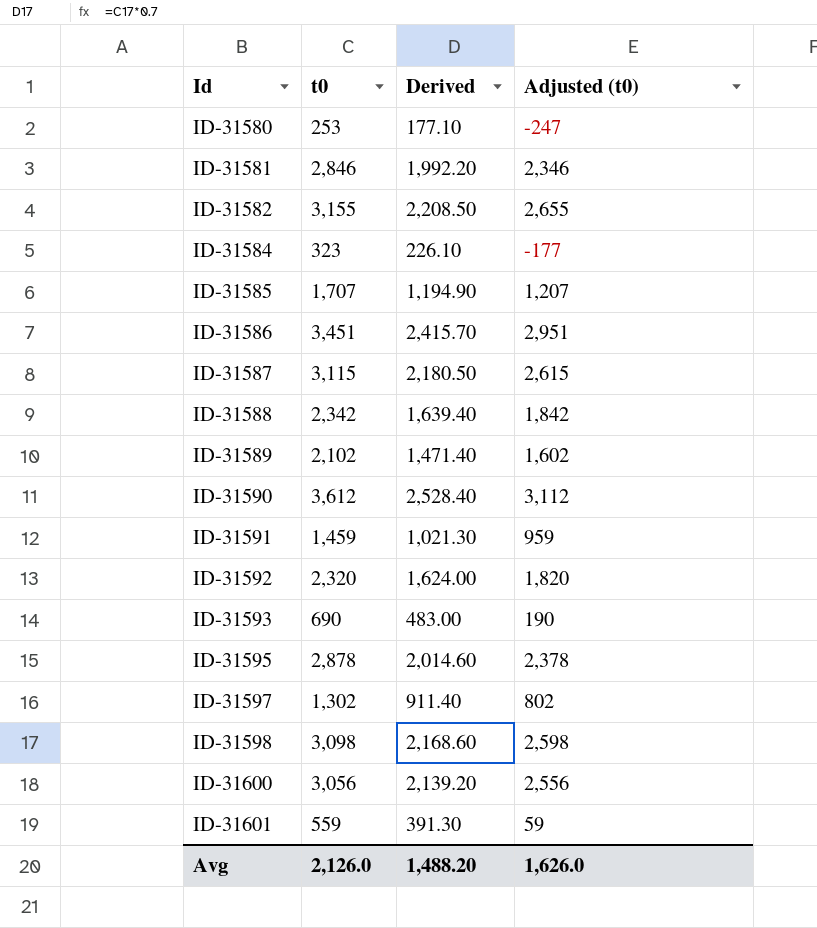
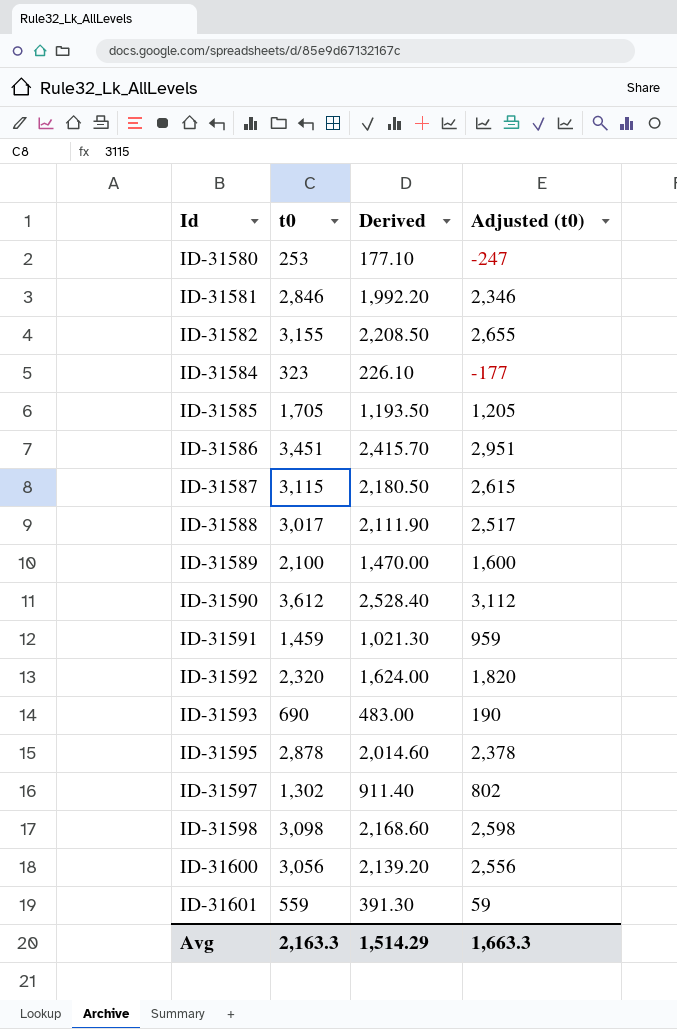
ID-31585 | t0: 1,707 -> 1,705
ID-31585 | Derived: 1,194.90 -> 1,193.50
ID-31585 | Adjusted (t0): 1,207 -> 1,205
ID-31588 | t0: 2,342 -> 3,017
ID-31588 | Derived: 1,639.40 -> 2,111.90
ID-31588 | Adjusted (t0): 1,842 -> 2,517
ID-31589 | t0: 2,102 -> 2,100
ID-31589 | Derived: 1,471.40 -> 1,470.00
ID-31589 | Adjusted (t0): 1,602 -> 1,600
Avg | t0: 2,126.0 -> 2,163.3
Avg | Derived: 1,488.20 -> 1,514.29
Avg | Adjusted (t0): 1,626.0 -> 1,663.3

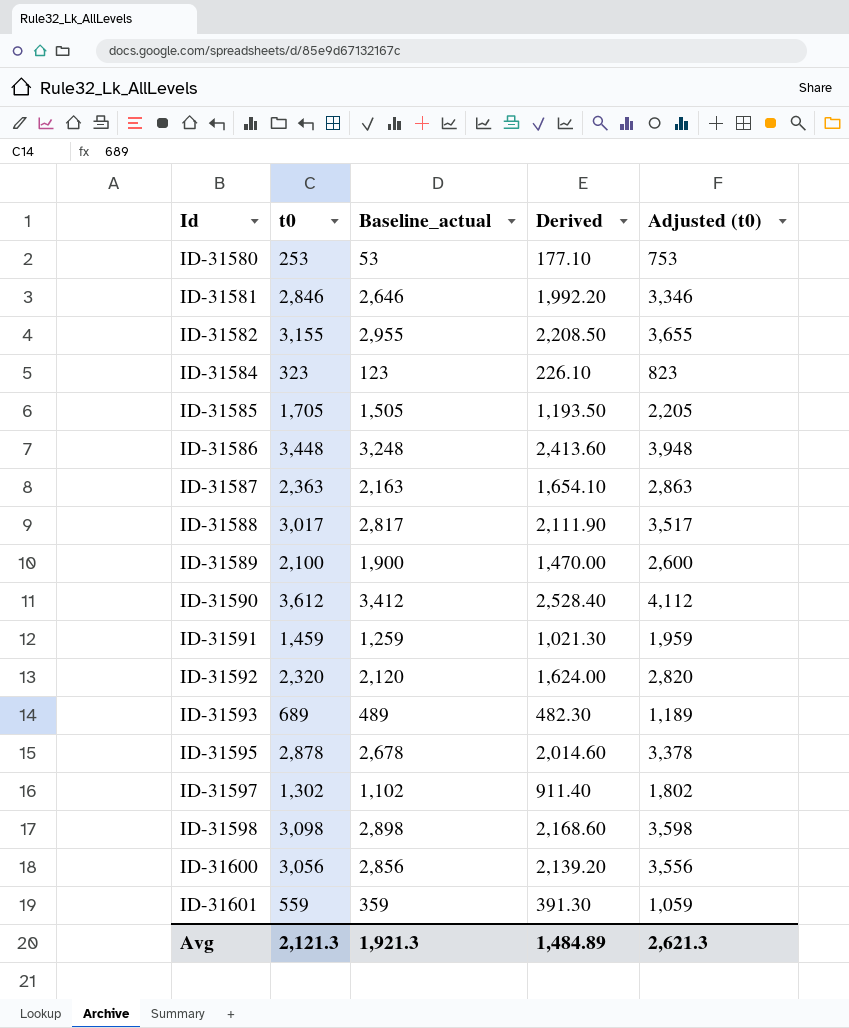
column Baseline_actual | formula: none -> [t0] - 200
column Adjusted (t0) | formula: [t0] - 500 -> [t0] + 500
ID-31586 | t0: 3,451 -> 3,448
ID-31586 | Derived: 2,415.70 -> 2,413.60
ID-31587 | t0: 3,115 -> 2,363
ID-31587 | Derived: 2,180.50 -> 1,654.10
ID-31593 | t0: 690 -> 689
ID-31593 | Derived: 483.00 -> 482.30
Avg | t0: 2,163.3 -> 2,121.3
Avg | Derived: 1,514.29 -> 1,484.89
Avg | Adjusted (t0): 1,663.3 -> 2,621.3

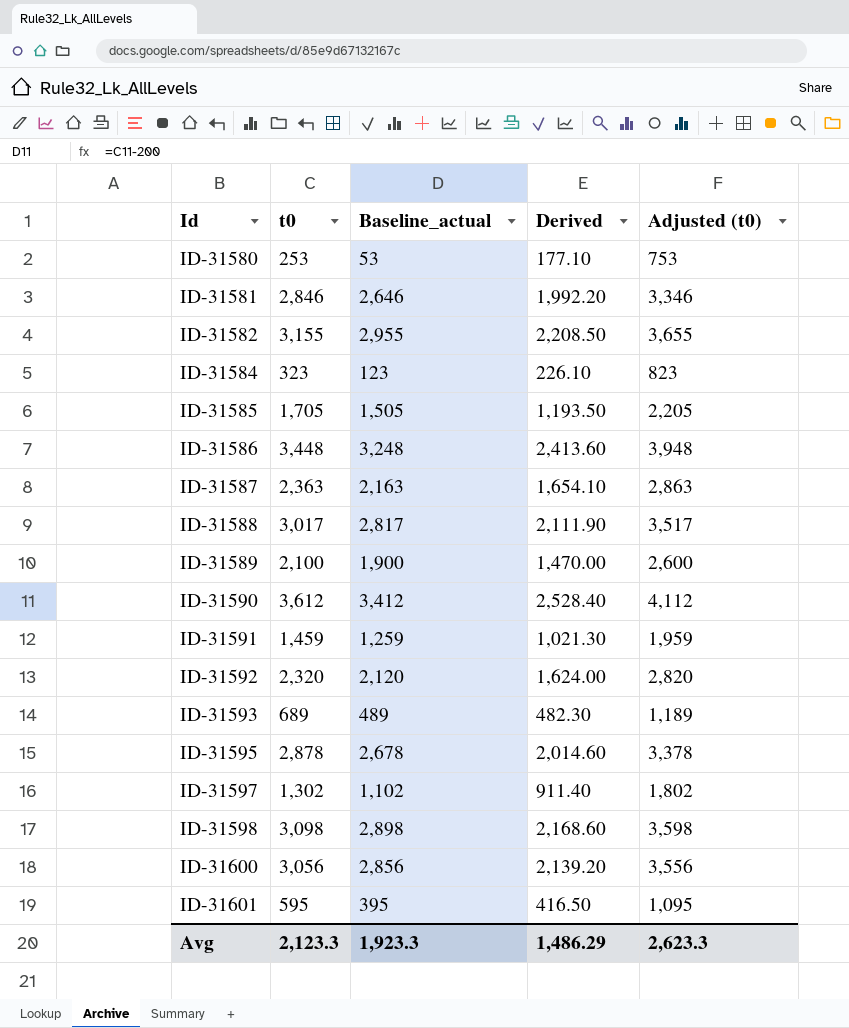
ID-31601 | t0: 559 -> 595
ID-31601 | Baseline_actual: 359 -> 395
ID-31601 | Derived: 391.30 -> 416.50
ID-31601 | Adjusted (t0): 1,059 -> 1,095
Avg | t0: 2,121.3 -> 2,123.3
Avg | Baseline_actual: 1,921.3 -> 1,923.3
Avg | Derived: 1,484.89 -> 1,486.29
Avg | Adjusted (t0): 2,621.3 -> 2,623.3

